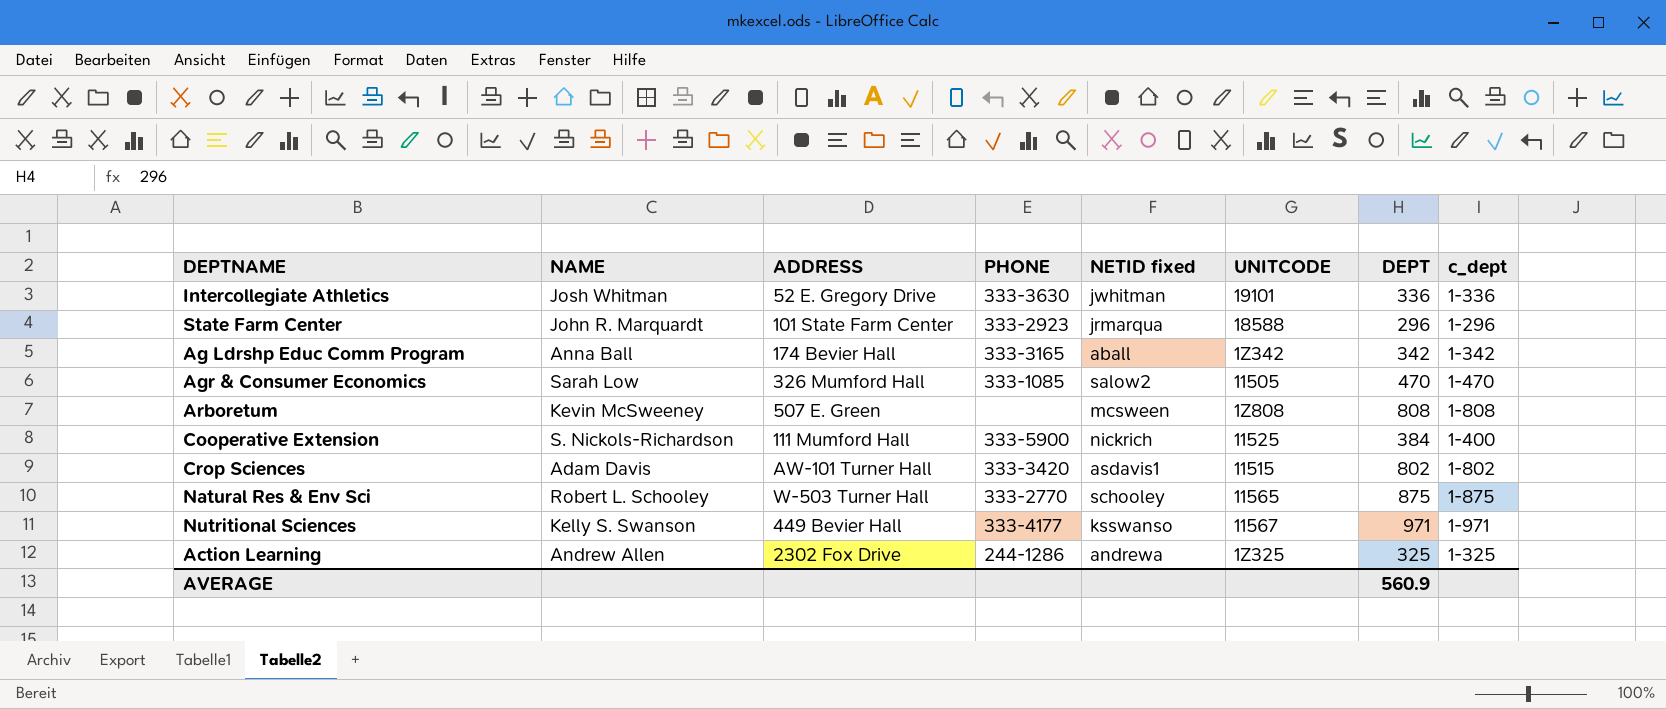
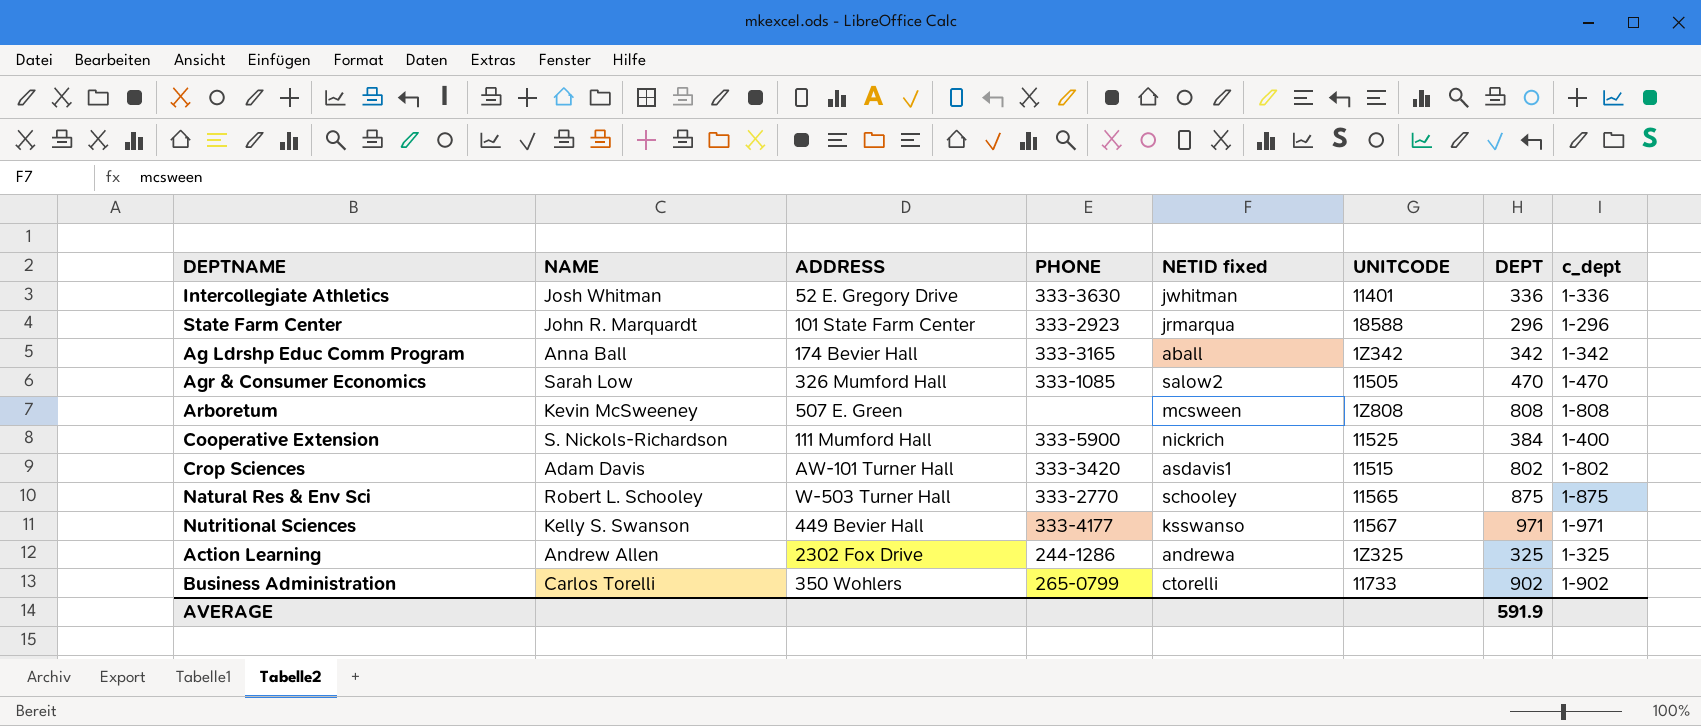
Intercollegiate Athletics | UNITCODE: 19101 -> 11401
row Business Administration: none -> Carlos Torelli | 350 Wohlers | 265-0799 | ctorelli | 11733 | 902 | 1-902
AVERAGE | DEPT: 560.9 -> 591.9

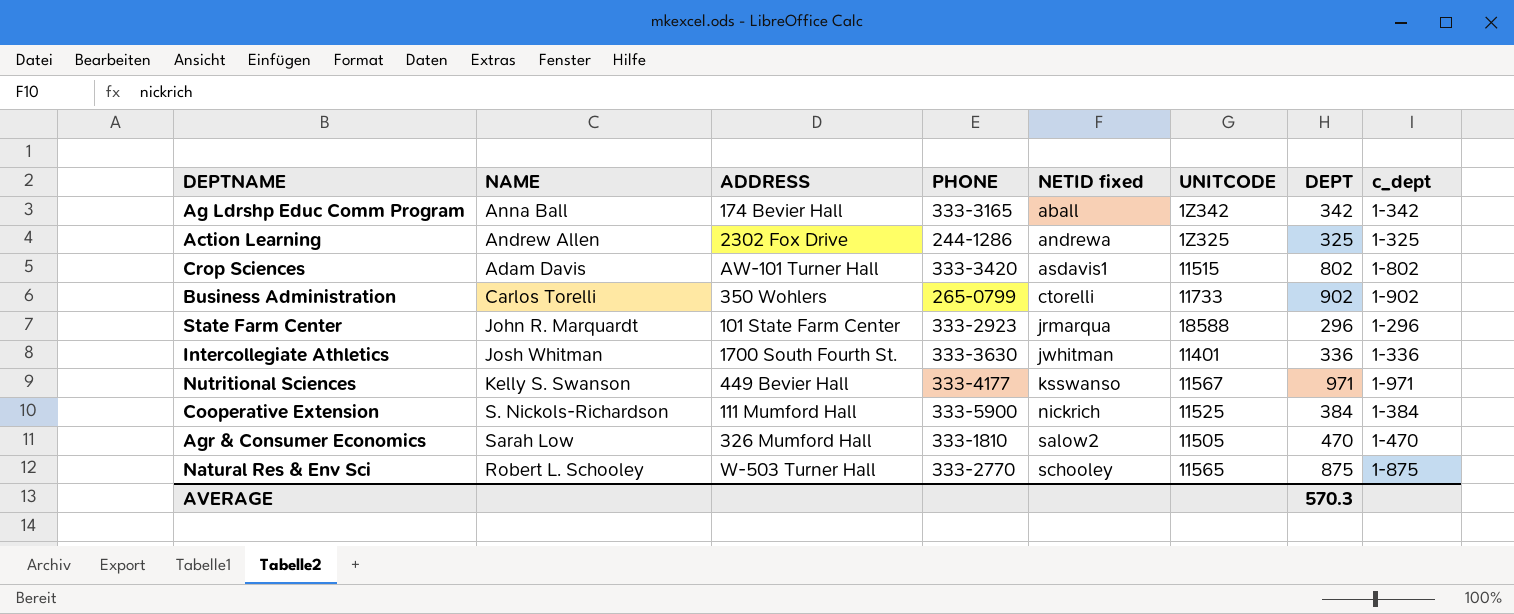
row order: none -> NETID fixed ascending
row Arboretum: Kevin McSweeney | 507 E. Green | none | mcsween | 1Z808 | 808 | 1-808 -> none
Intercollegiate Athletics | ADDRESS: 52 E. Gregory Drive -> 1700 South Fourth St.
Cooperative Extension | c_dept: 1-400 -> 1-384
Agr & Consumer Economics | PHONE: 333-1085 -> 333-1810
AVERAGE | DEPT: 591.9 -> 570.3

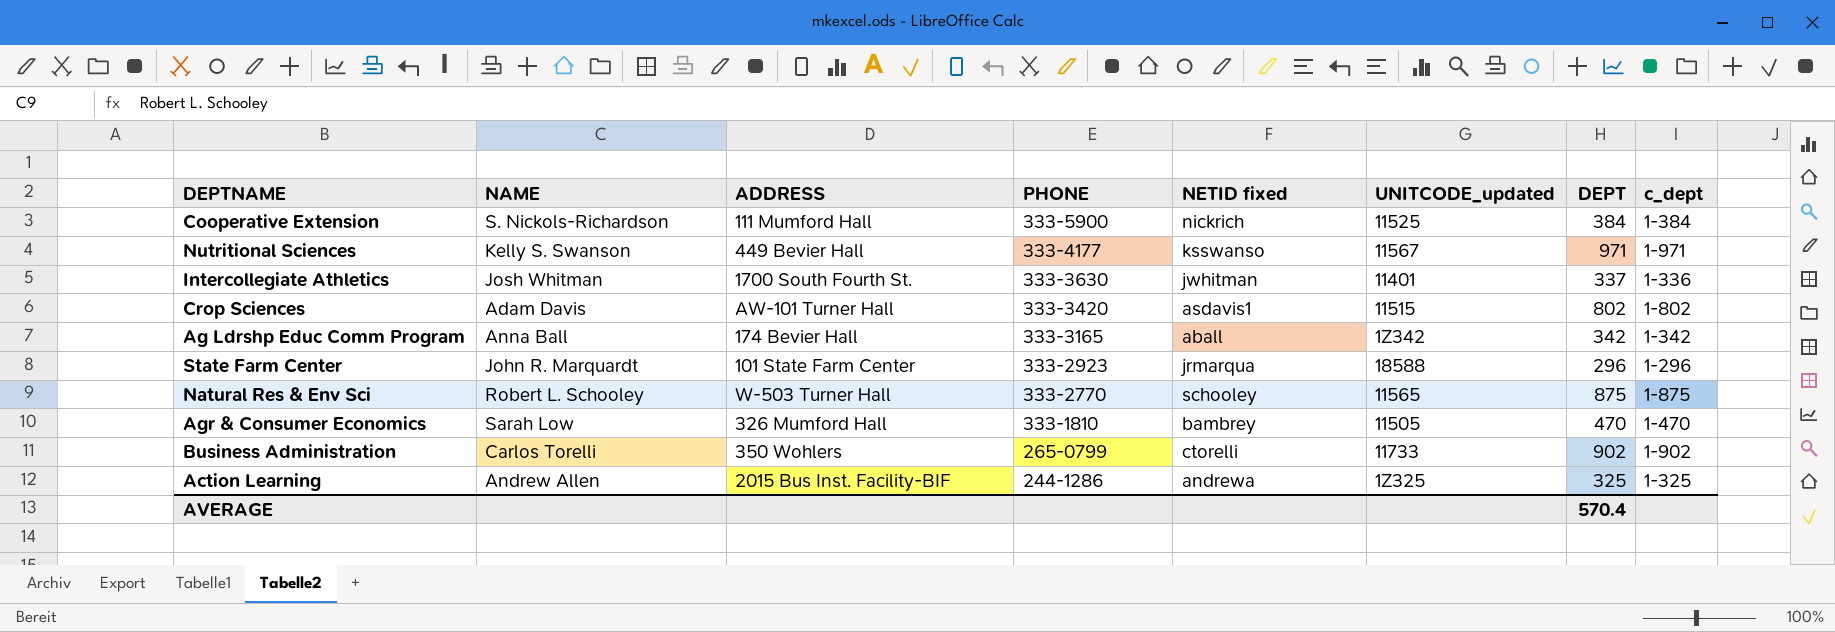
row order: NETID fixed ascending -> PHONE descending
column name: UNITCODE -> UNITCODE_updated
Intercollegiate Athletics | DEPT: 336 -> 337
Agr & Consumer Economics | NETID fixed: salow2 -> bambrey
Action Learning | ADDRESS: 2302 Fox Drive -> 2015 Bus Inst. Facility-BIF
AVERAGE | DEPT: 570.3 -> 570.4

